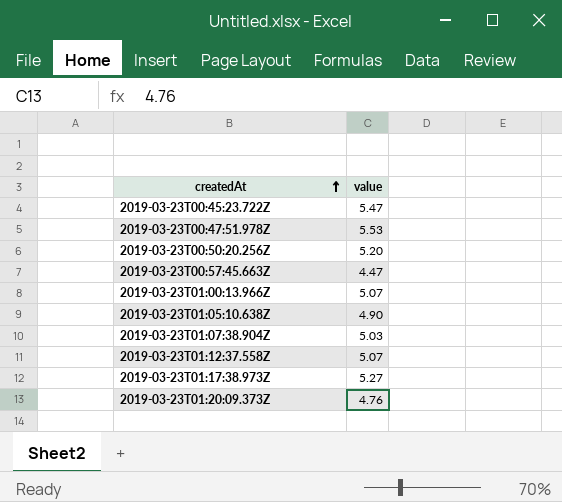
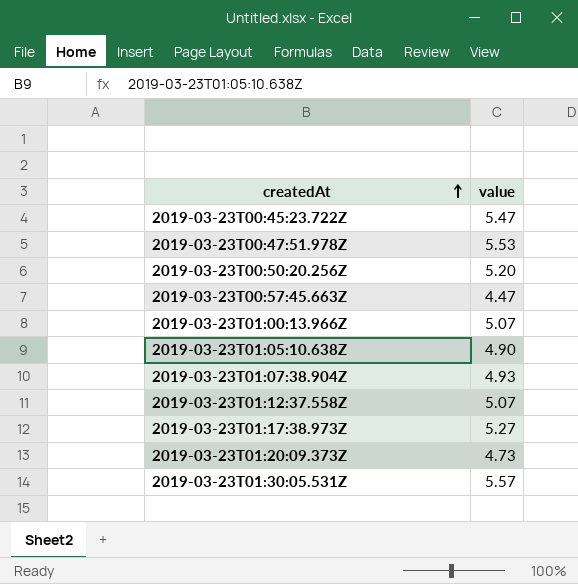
2019-03-23T01:07:38.904Z | value: 5.03 -> 4.93
2019-03-23T01:20:09.373Z | value: 4.76 -> 4.73
row 2019-03-23T01:30:05.531Z: none -> 5.57

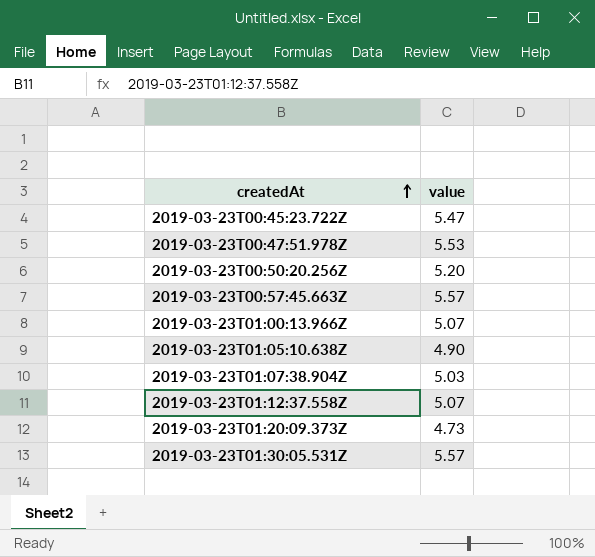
row 2019-03-23T01:17:38.973Z: 5.27 -> none
2019-03-23T00:57:45.663Z | value: 4.47 -> 5.57
2019-03-23T01:07:38.904Z | value: 4.93 -> 5.03

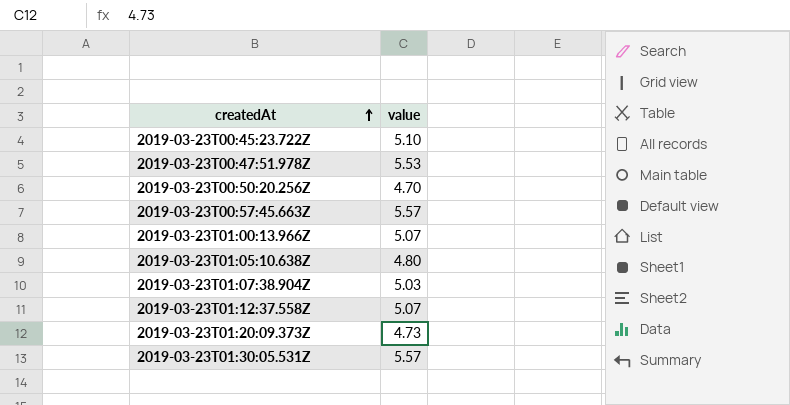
2019-03-23T00:45:23.722Z | value: 5.47 -> 5.10
2019-03-23T00:50:20.256Z | value: 5.20 -> 4.70
2019-03-23T01:05:10.638Z | value: 4.90 -> 4.80

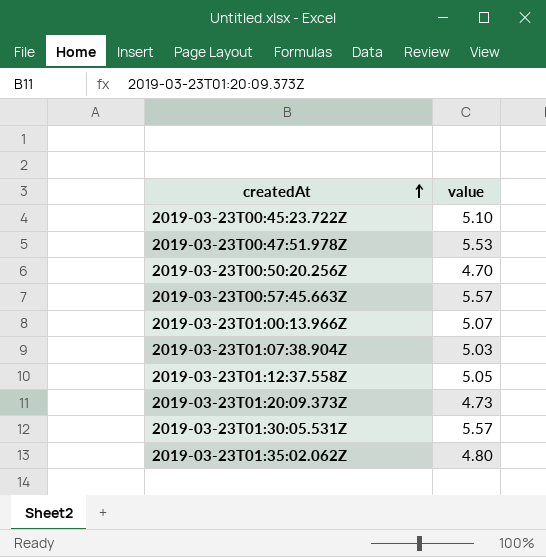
row 2019-03-23T01:05:10.638Z: 4.80 -> none
2019-03-23T01:12:37.558Z | value: 5.07 -> 5.05
row 2019-03-23T01:35:02.062Z: none -> 4.80

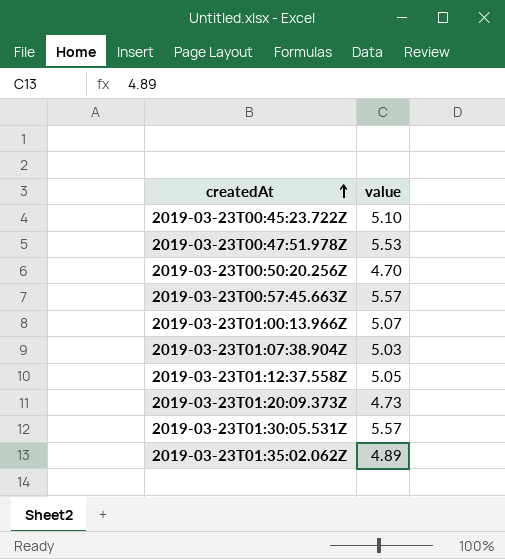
2019-03-23T01:35:02.062Z | value: 4.80 -> 4.89

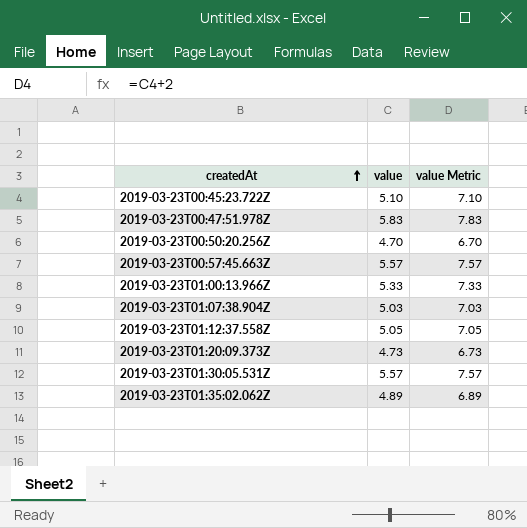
column value Metric | formula: none -> [value] + 2
2019-03-23T00:47:51.978Z | value: 5.53 -> 5.83
2019-03-23T01:00:13.966Z | value: 5.07 -> 5.33

